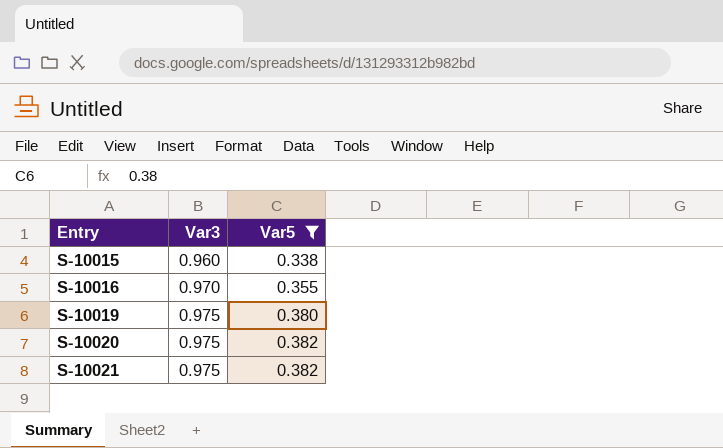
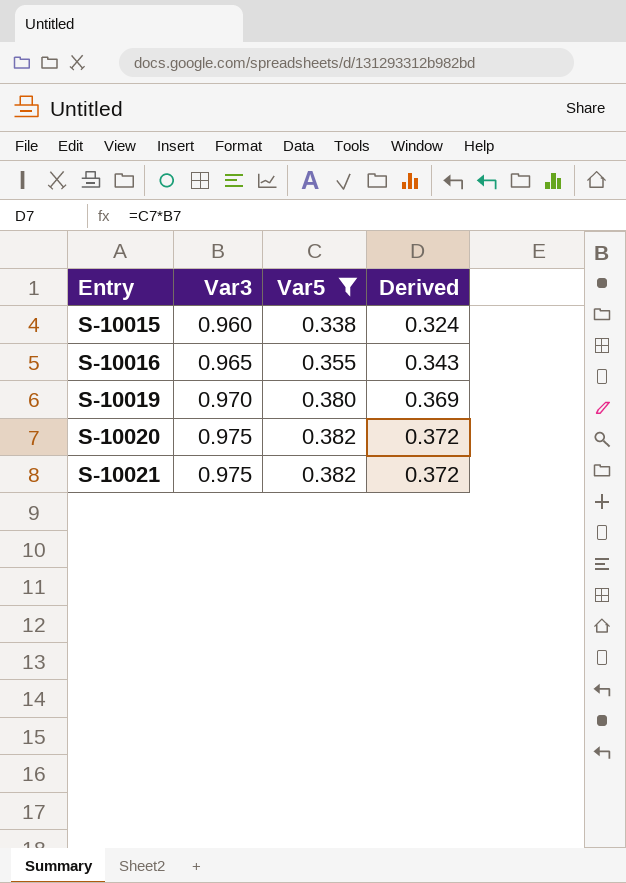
column Derived | formula: none -> [Var3] * [Var5]
S-10016 | Var3: 0.970 -> 0.965
S-10019 | Var3: 0.975 -> 0.970

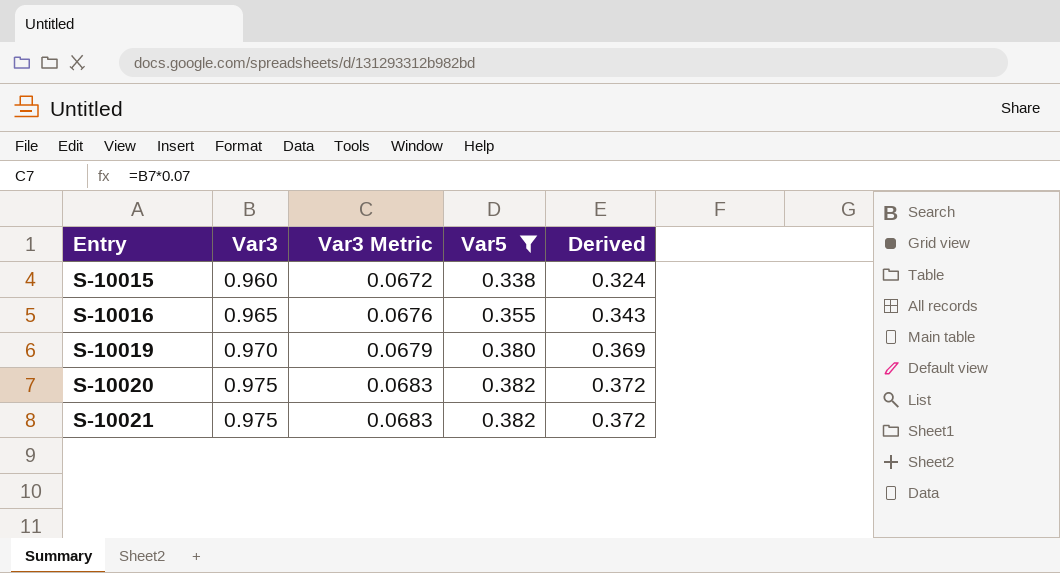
column Var3 Metric | formula: none -> [Var3] * 0.07

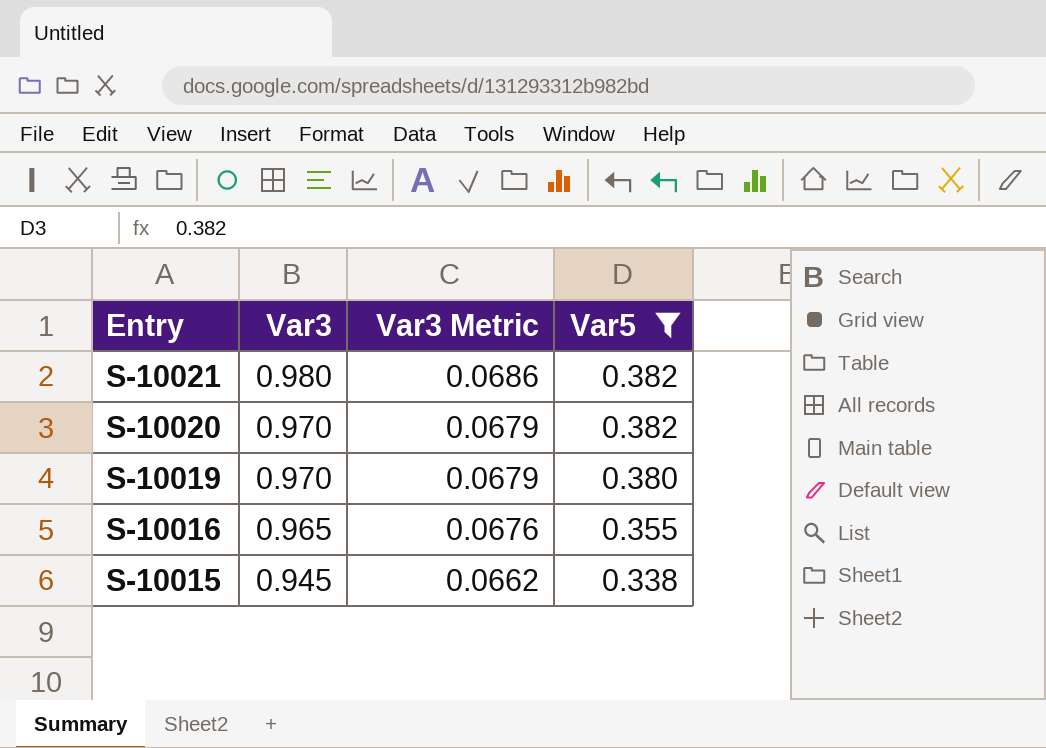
row order: Entry ascending -> Entry descending
column Derived | formula: [Var3] * [Var5] -> none
S-10021 | Var3: 0.975 -> 0.980
S-10021 | Var3 Metric: 0.0683 -> 0.0686
S-10020 | Var3: 0.975 -> 0.970
S-10020 | Var3 Metric: 0.0683 -> 0.0679
S-10015 | Var3: 0.960 -> 0.945
S-10015 | Var3 Metric: 0.0672 -> 0.0662

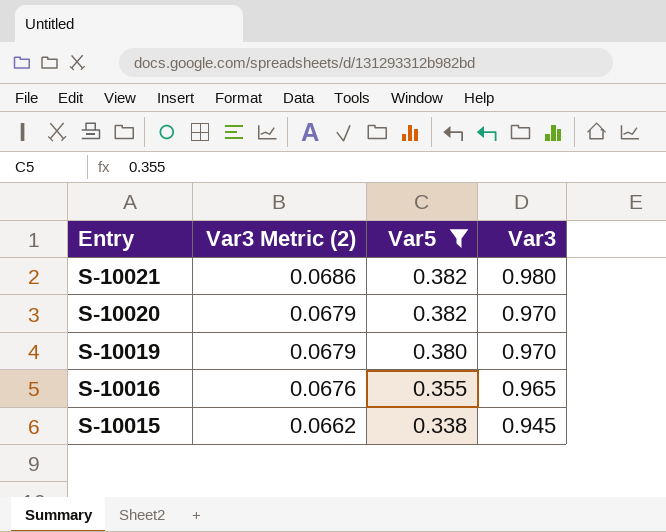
column name: Var3 Metric -> Var3 Metric (2)
column Var3 | position: 2 -> 4

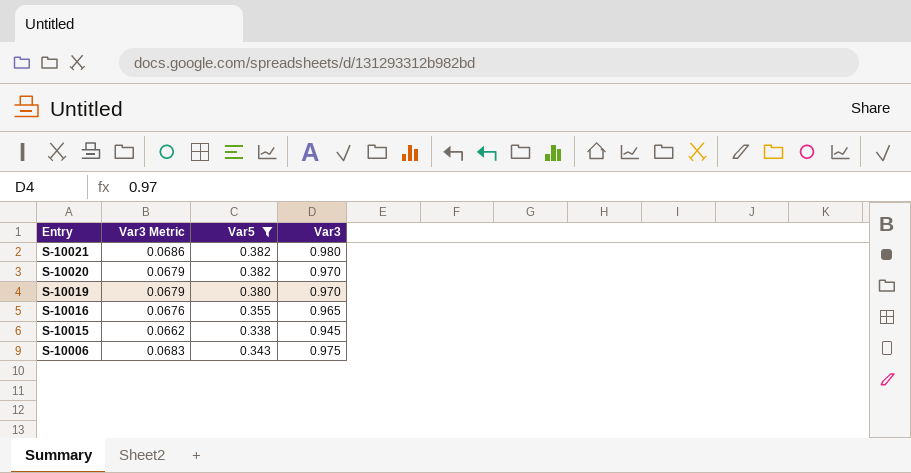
column name: Var3 Metric (2) -> Var3 Metric
row S-10006: none -> 0.0683 | 0.343 | 0.975

